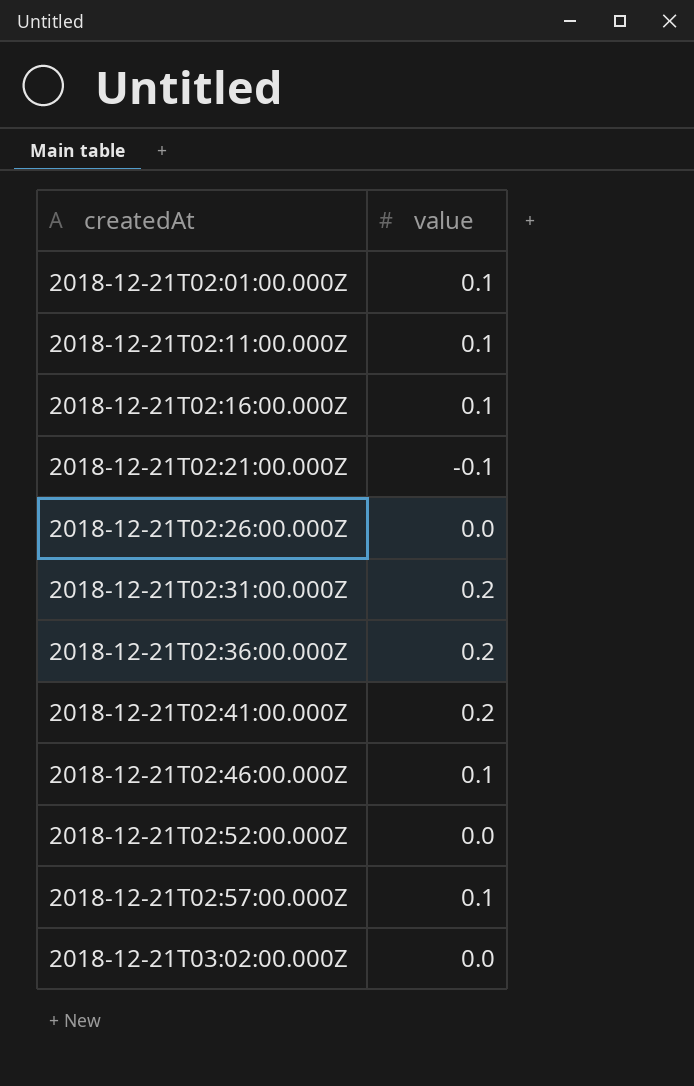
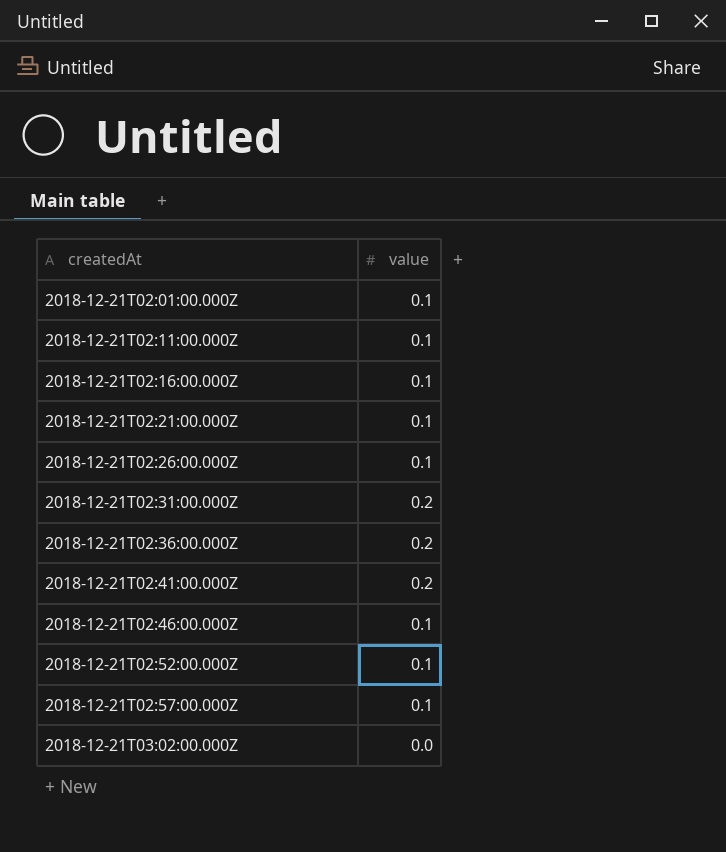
2018-12-21T02:21:00.000Z | value: -0.1 -> 0.1
2018-12-21T02:26:00.000Z | value: 0.0 -> 0.1
2018-12-21T02:52:00.000Z | value: 0.0 -> 0.1

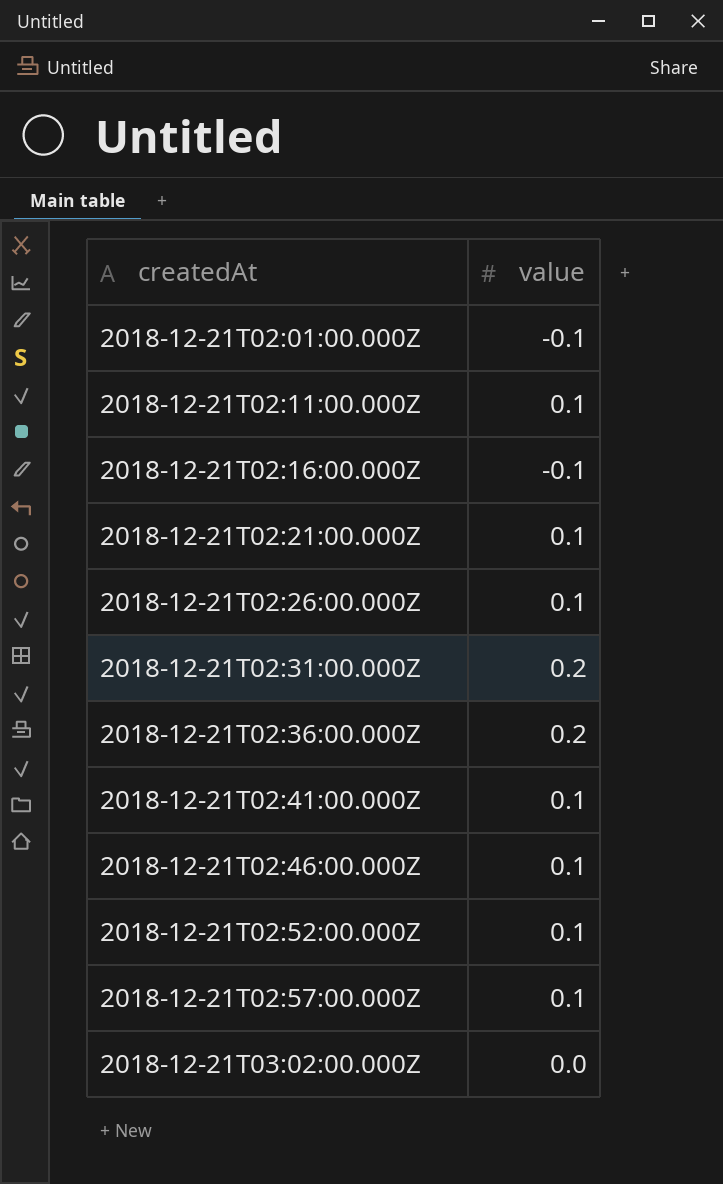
2018-12-21T02:01:00.000Z | value: 0.1 -> -0.1
2018-12-21T02:16:00.000Z | value: 0.1 -> -0.1
2018-12-21T02:41:00.000Z | value: 0.2 -> 0.1

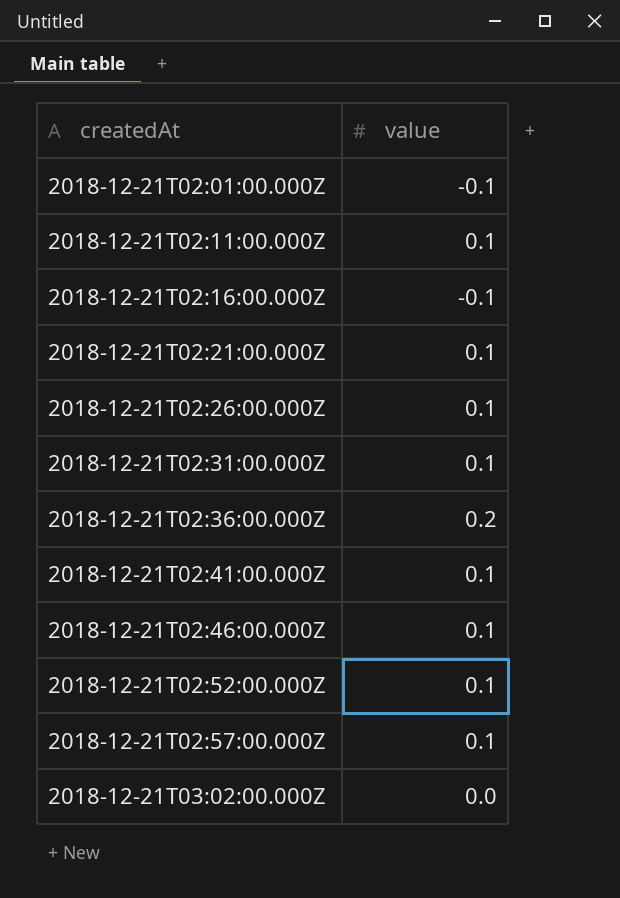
2018-12-21T02:31:00.000Z | value: 0.2 -> 0.1

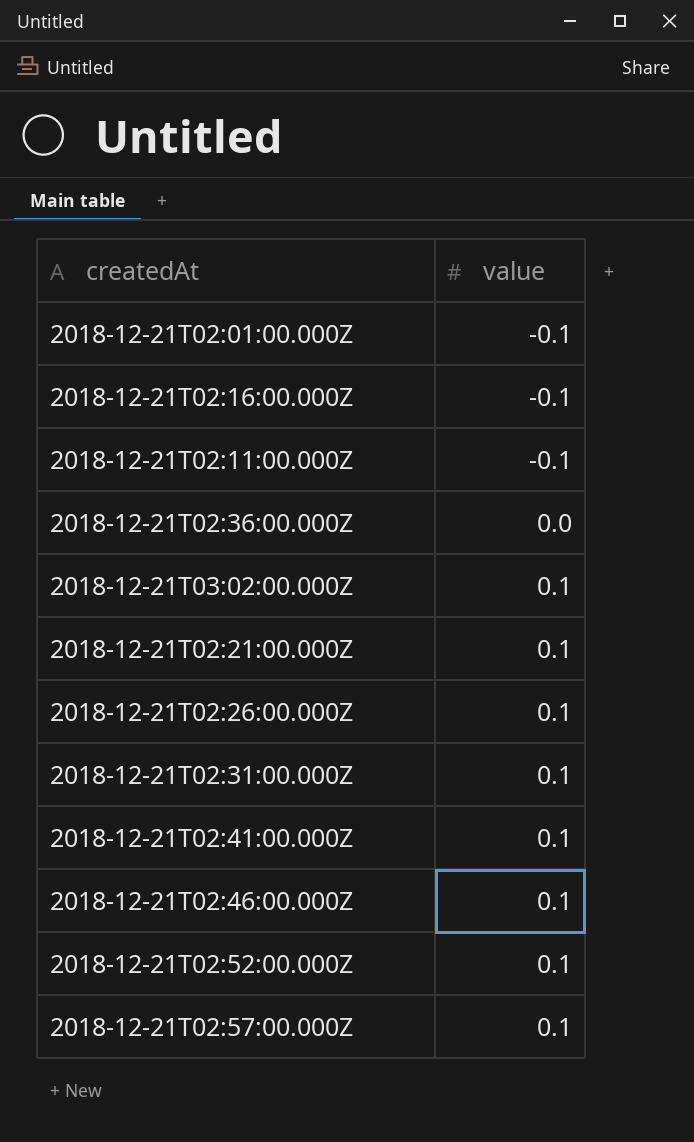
row order: createdAt ascending -> value ascending
2018-12-21T02:11:00.000Z | value: 0.1 -> -0.1
2018-12-21T02:36:00.000Z | value: 0.2 -> 0.0
2018-12-21T03:02:00.000Z | value: 0.0 -> 0.1

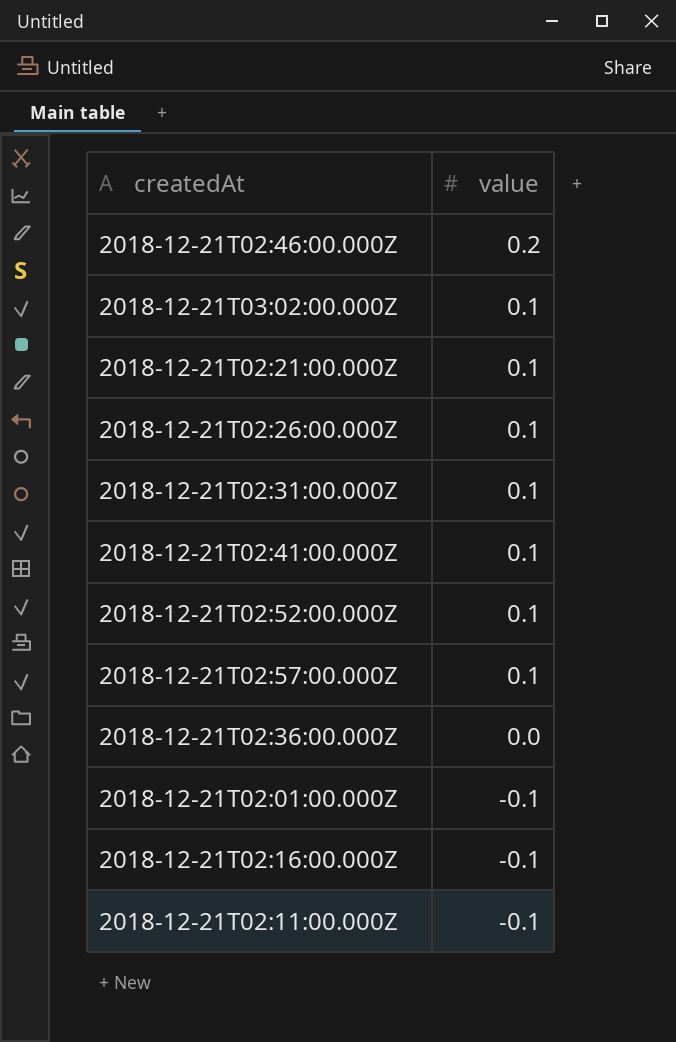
row order: value ascending -> value descending
2018-12-21T02:46:00.000Z | value: 0.1 -> 0.2

